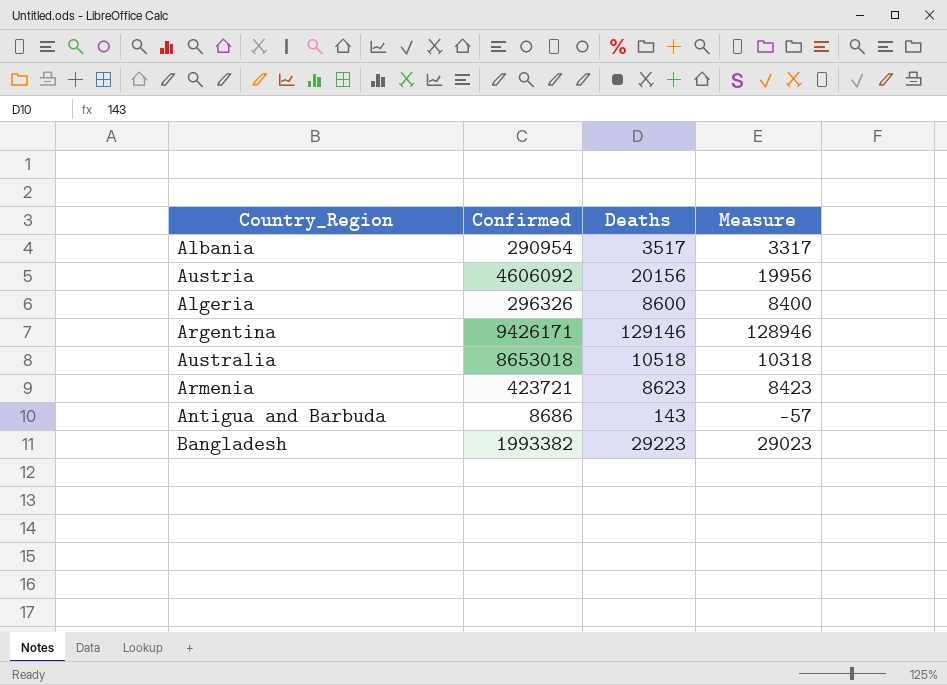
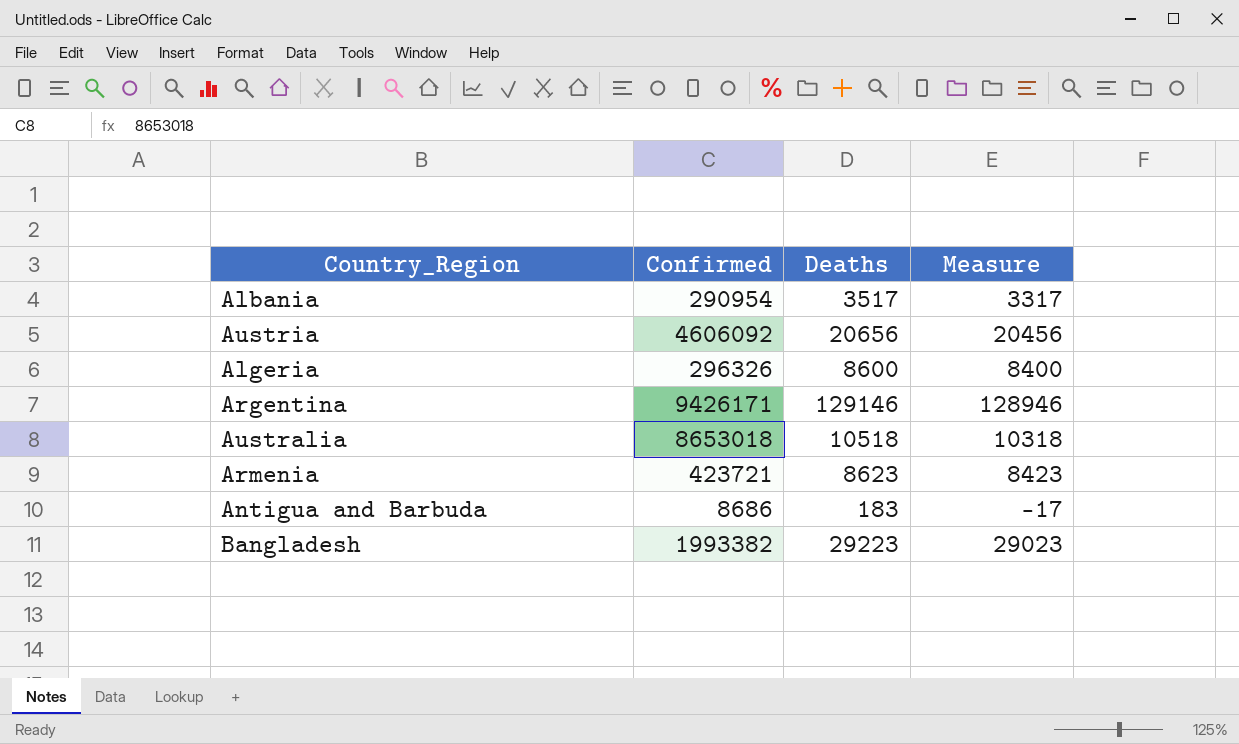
Austria | Deaths: 20156 -> 20656
Austria | Measure: 19956 -> 20456
Antigua and Barbuda | Deaths: 143 -> 183
Antigua and Barbuda | Measure: -57 -> -17

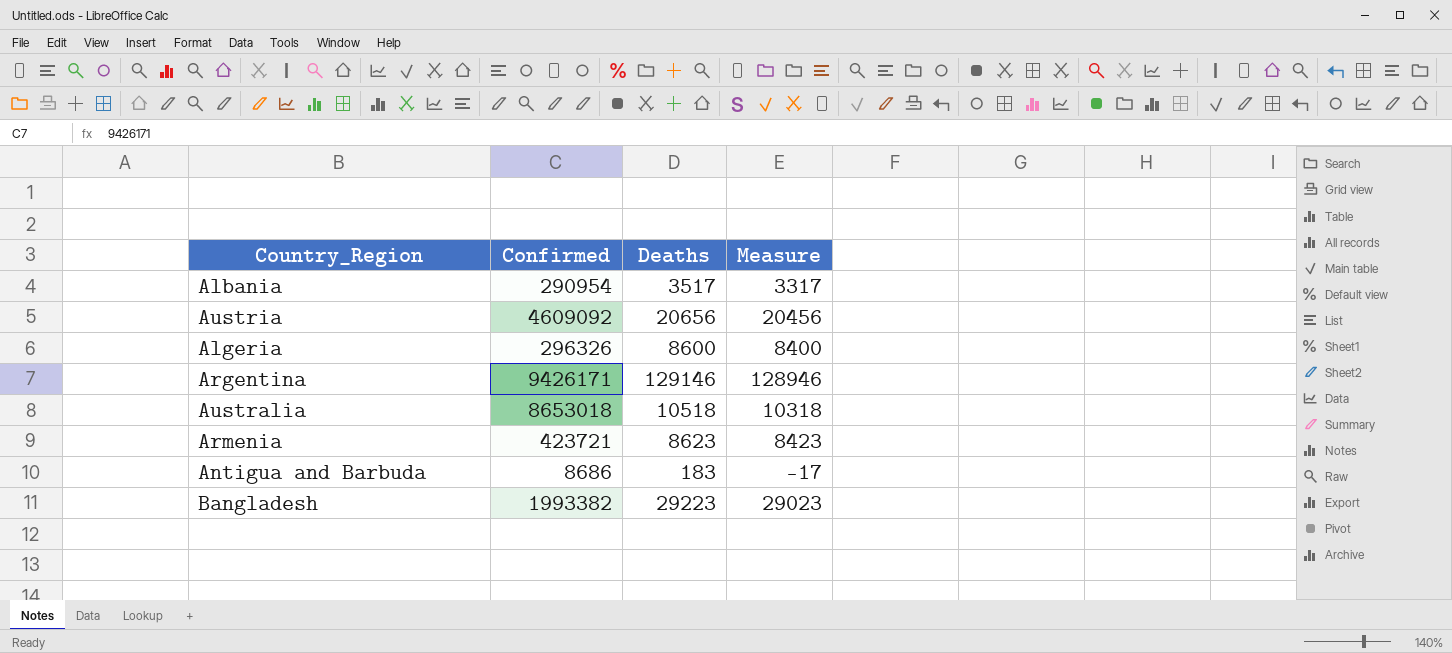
Austria | Confirmed: 4606092 -> 4609092

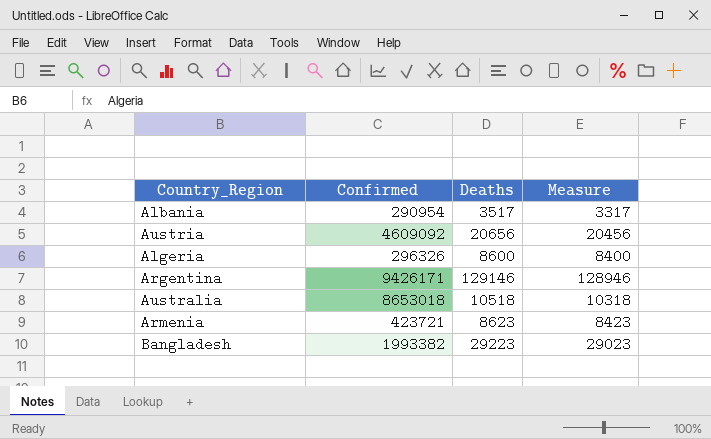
row Antigua and Barbuda: 8686 | 183 | -17 -> none

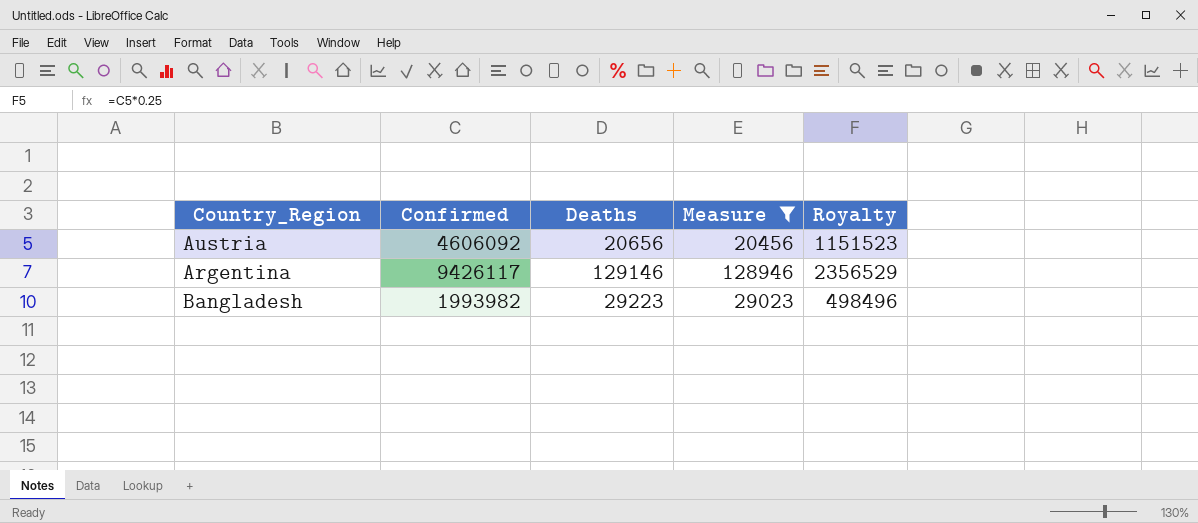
filter: none -> Measure >= 20456
column Royalty | formula: none -> [Confirmed] * 0.25
Austria | Confirmed: 4609092 -> 4606092
Argentina | Confirmed: 9426171 -> 9426117
Bangladesh | Confirmed: 1993382 -> 1993982

